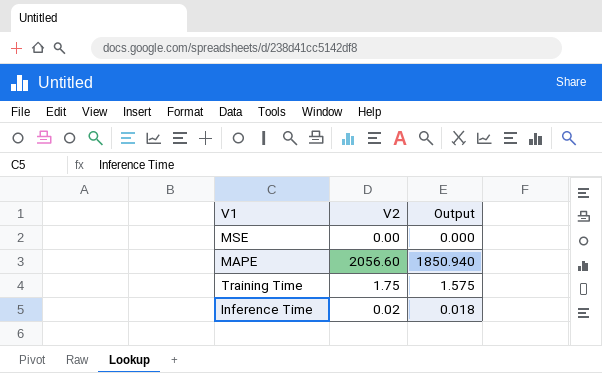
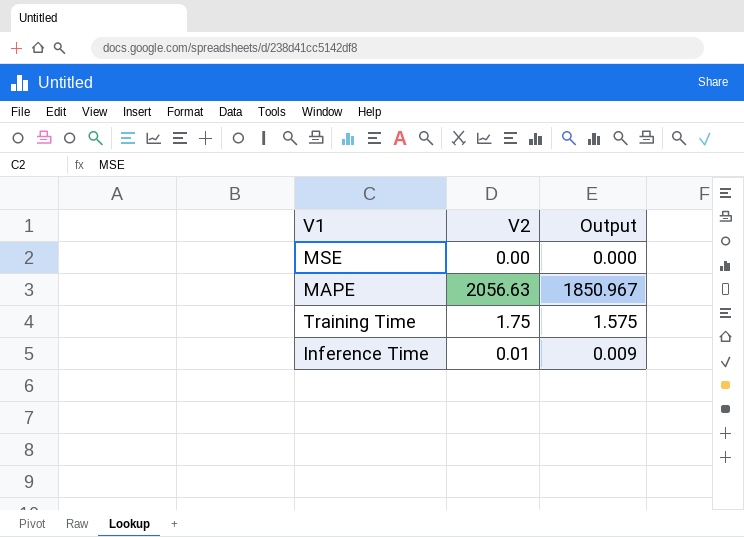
MAPE | V2: 2056.60 -> 2056.63
MAPE | Output: 1850.940 -> 1850.967
Inference Time | V2: 0.02 -> 0.01
Inference Time | Output: 0.018 -> 0.009

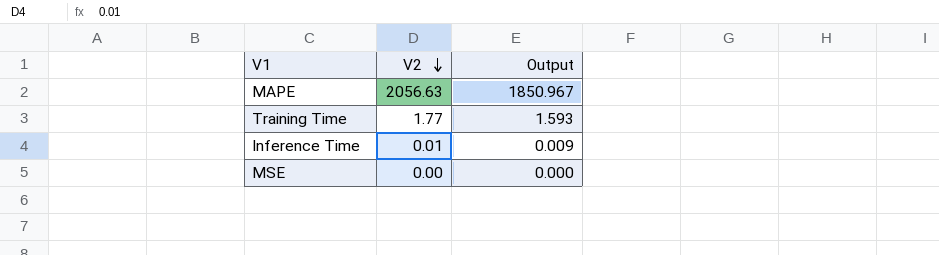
row order: none -> V2 descending
Training Time | V2: 1.75 -> 1.77
Training Time | Output: 1.575 -> 1.593

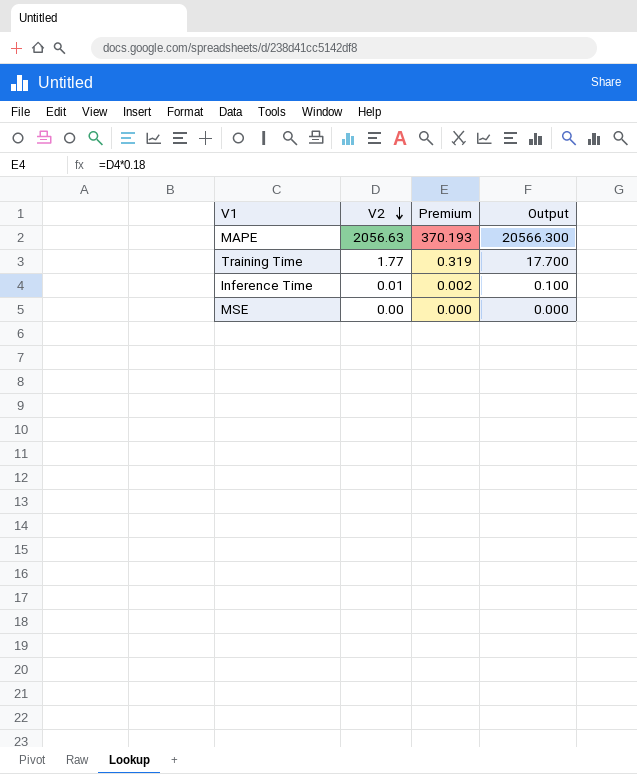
column Premium | formula: none -> [V2] * 0.18
column Output | formula: [V2] * 0.9 -> [V2] * 10

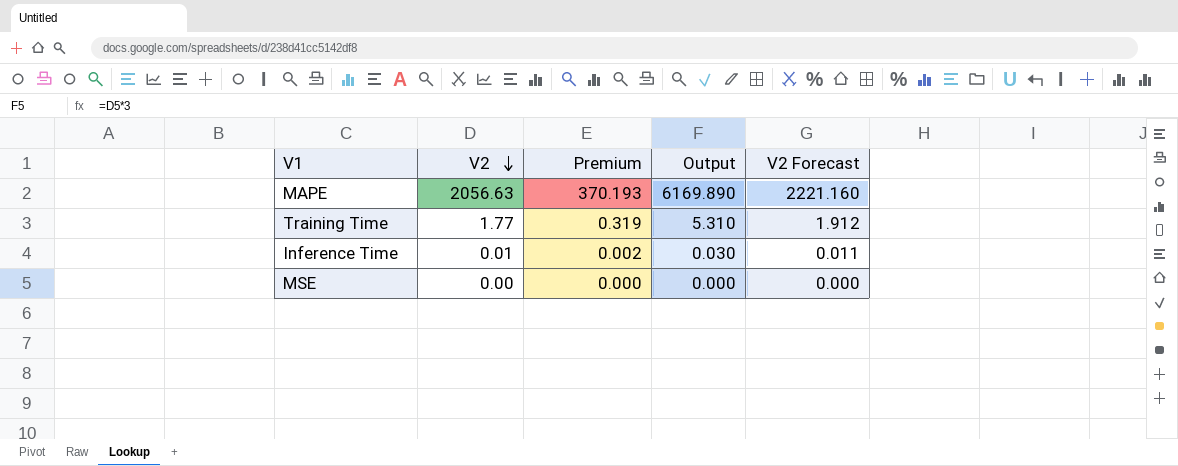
column Output | formula: [V2] * 10 -> [V2] * 3
column V2 Forecast | formula: none -> [V2] * 1.08

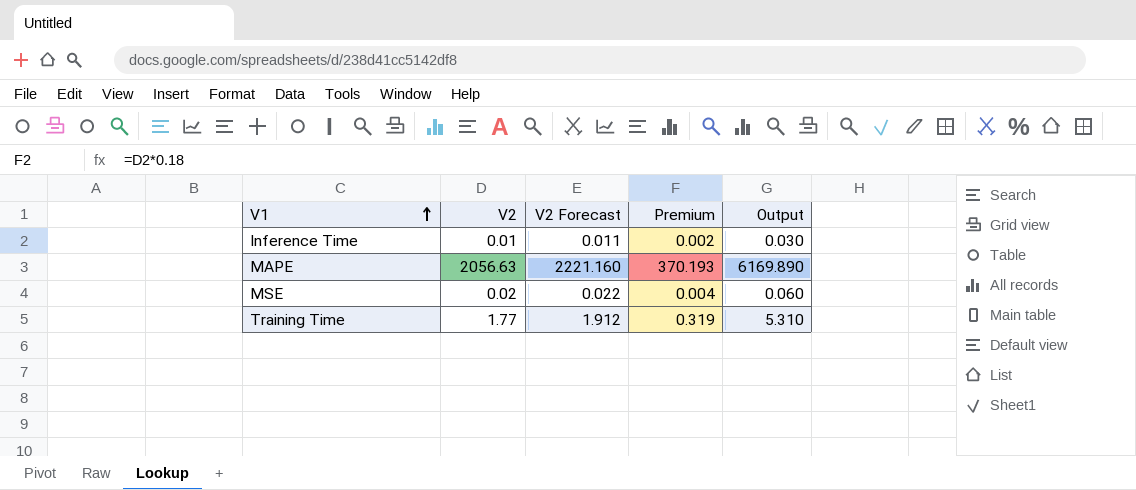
row order: V2 descending -> V1 ascending
column V2 Forecast | position: 5 -> 3
MSE | V2: 0.00 -> 0.02
MSE | V2 Forecast: 0.000 -> 0.022
MSE | Premium: 0.000 -> 0.004
MSE | Output: 0.000 -> 0.060

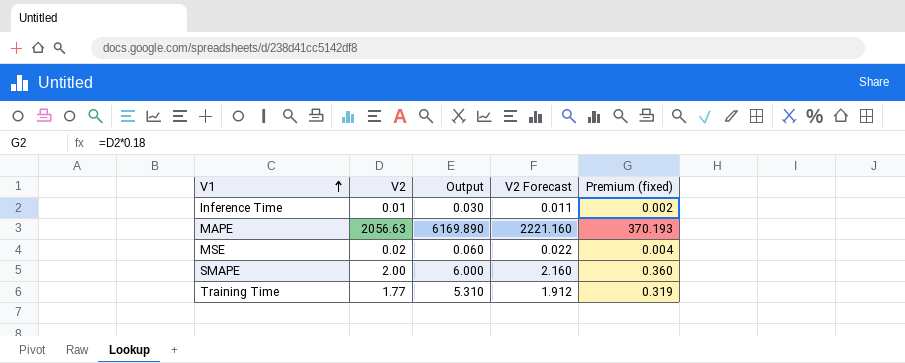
column Output | position: 5 -> 3
column name: Premium -> Premium (fixed)
row SMAPE: none -> 2.00 | 6.000 | 2.160 | 0.360

